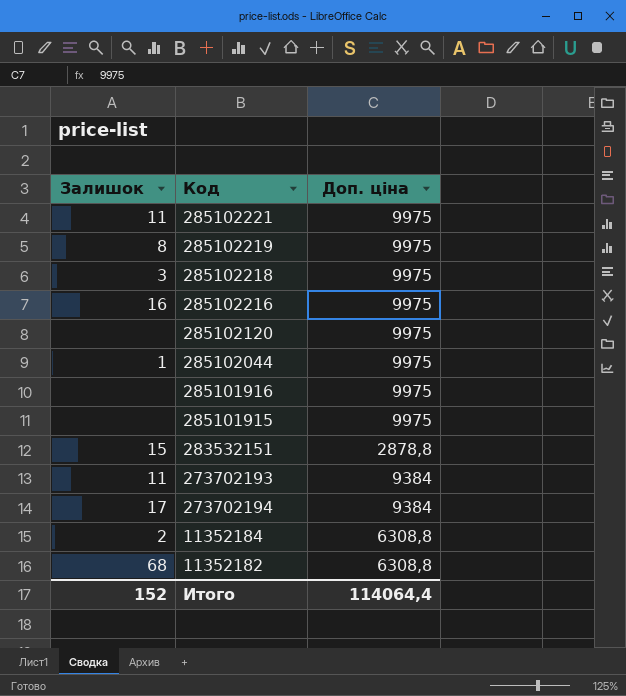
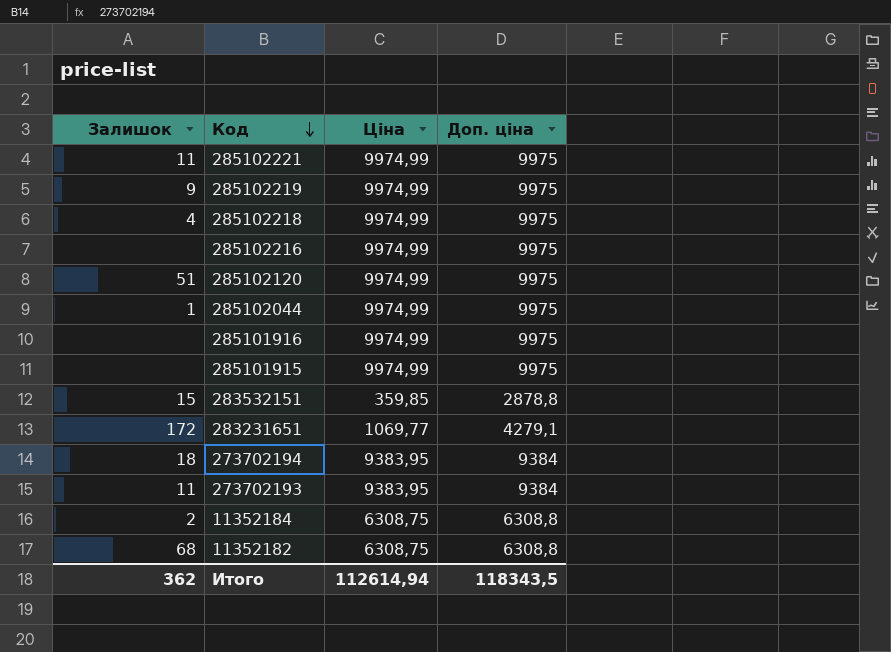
row order: none -> Код descending
column Ціна | position: none -> 3
285102219 | Залишок: 8 -> 9
285102218 | Залишок: 3 -> 4
285102216 | Залишок: 16 -> none
285102120 | Залишок: none -> 51
row 283231651: none -> 172 | 1069,77 | 4279,1
273702194 | Залишок: 17 -> 18
Итого | Залишок: 152 -> 362
Итого | Доп. ціна: 114064,4 -> 118343,5

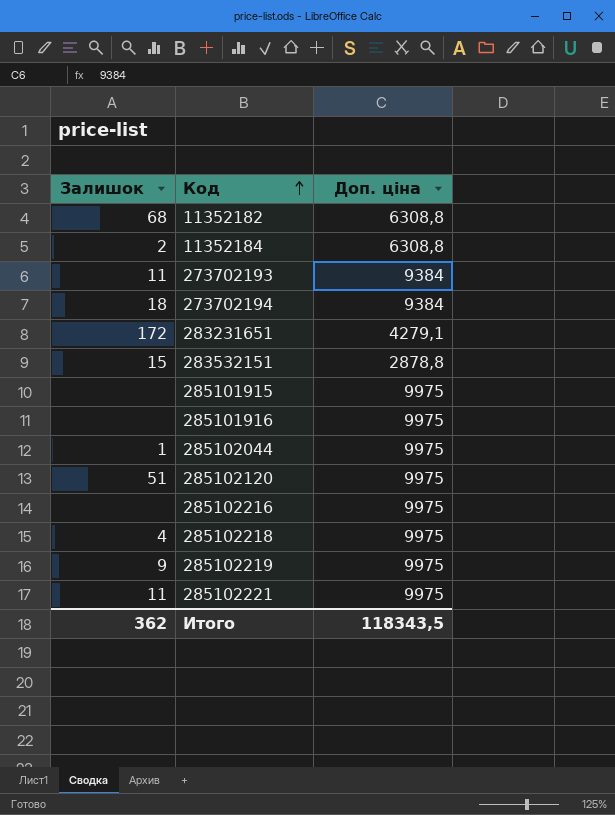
row order: Код descending -> Код ascending
column Ціна | position: 3 -> none

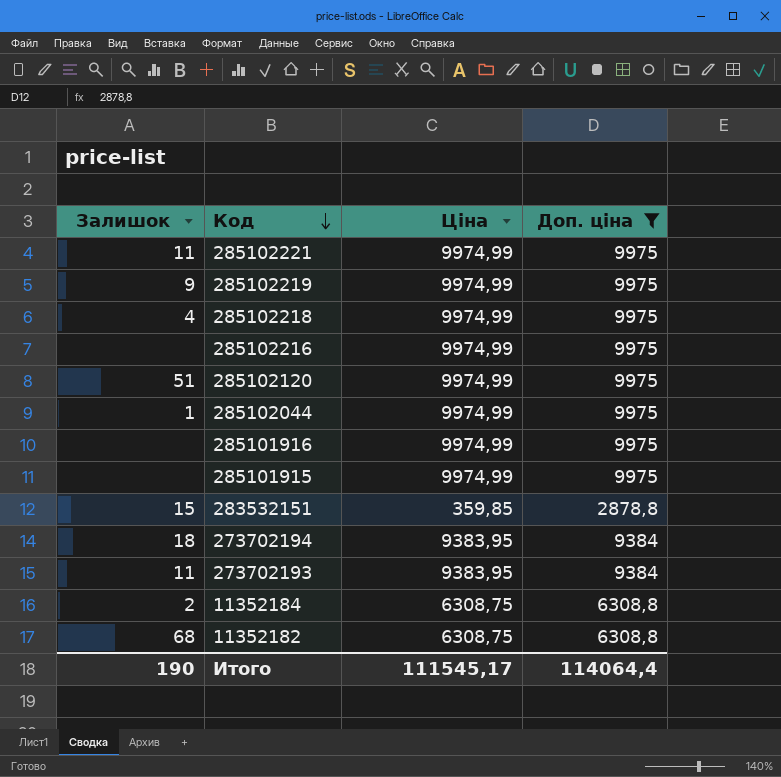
filter: none -> Доп. ціна != 4279,1
row order: Код ascending -> Код descending
column Ціна | position: none -> 3
Итого | Залишок: 362 -> 190
Итого | Доп. ціна: 118343,5 -> 114064,4

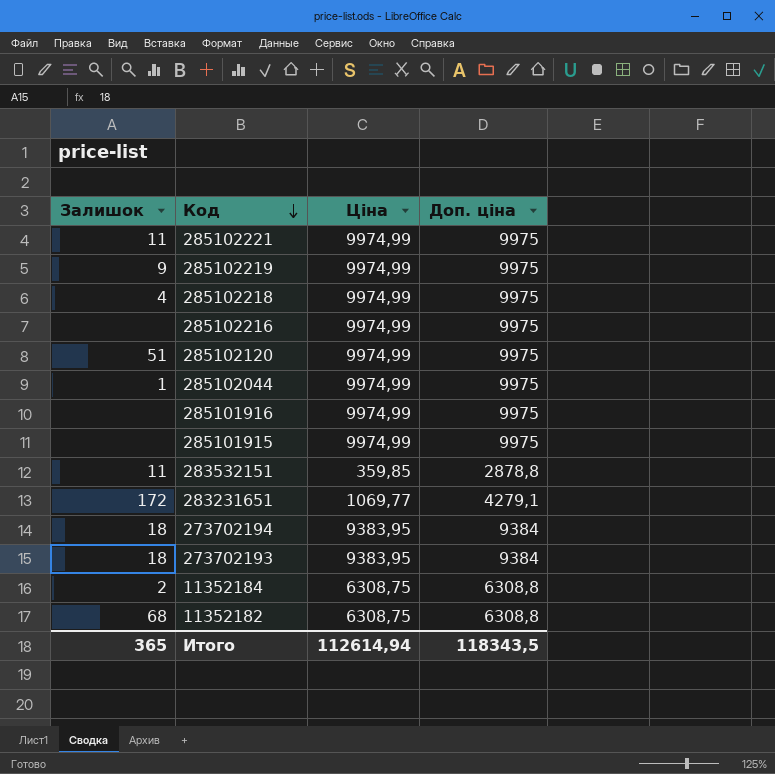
filter: Доп. ціна != 4279,1 -> none
283532151 | Залишок: 15 -> 11
273702193 | Залишок: 11 -> 18
Итого | Залишок: 190 -> 365
Итого | Ціна: 111545,17 -> 112614,94
Итого | Доп. ціна: 114064,4 -> 118343,5

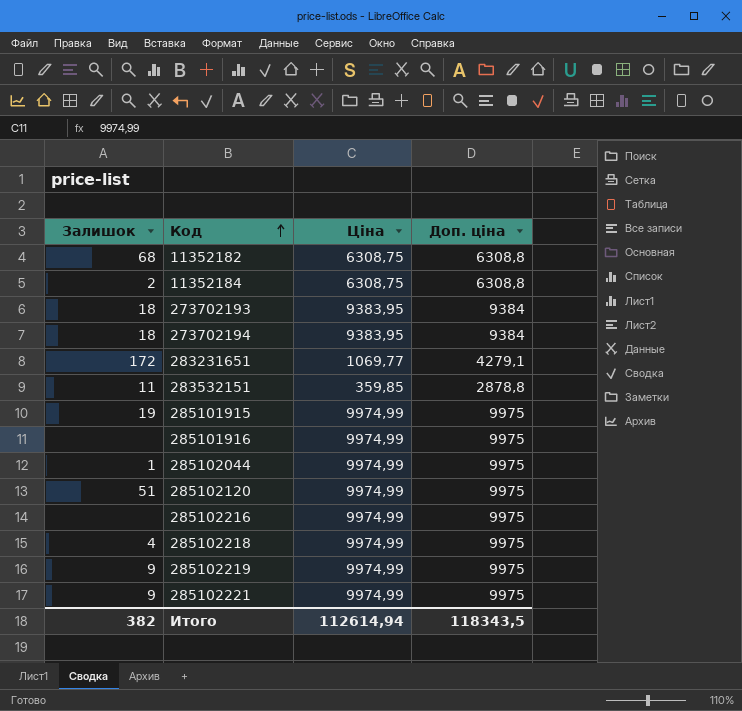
row order: Код descending -> Код ascending
285101915 | Залишок: none -> 19
285102221 | Залишок: 11 -> 9
Итого | Залишок: 365 -> 382

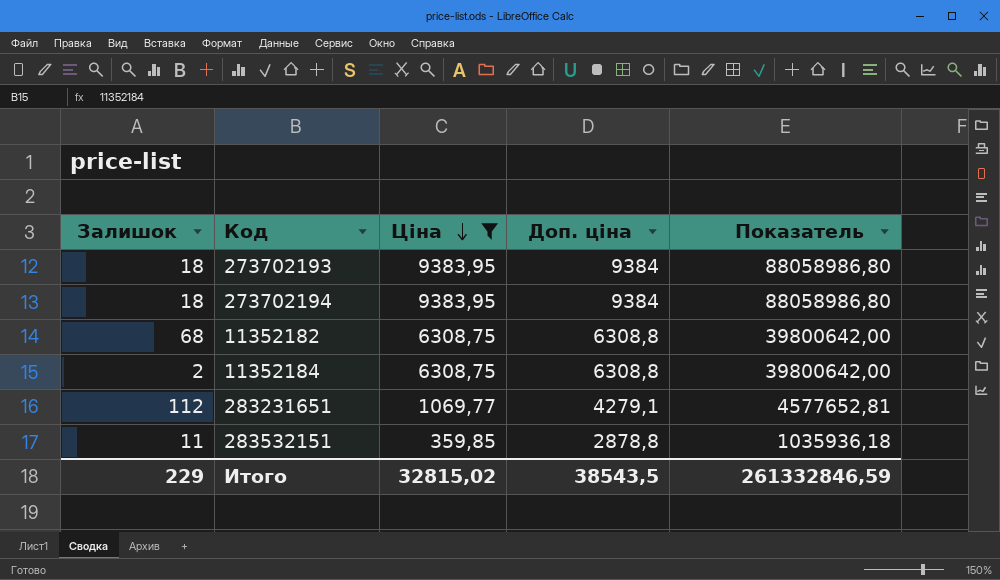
filter: none -> Ціна != 9974,99
row order: Код ascending -> Ціна descending
column Показатель | formula: none -> [Ціна] * [Доп. ціна]
283231651 | Залишок: 172 -> 112
Итого | Залишок: 382 -> 229
Итого | Ціна: 112614,94 -> 32815,02
Итого | Доп. ціна: 118343,5 -> 38543,5

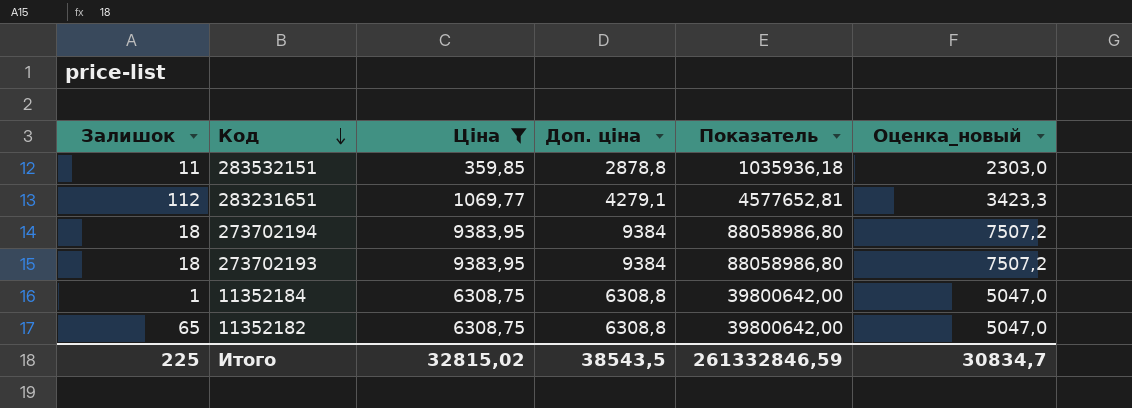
row order: Ціна descending -> Код descending
column Оценка_новый | formula: none -> [Доп. ціна] * 0,8
11352184 | Залишок: 2 -> 1
11352182 | Залишок: 68 -> 65
Итого | Залишок: 229 -> 225

